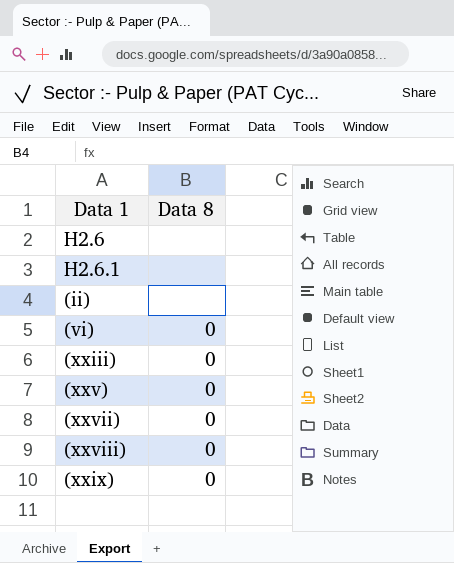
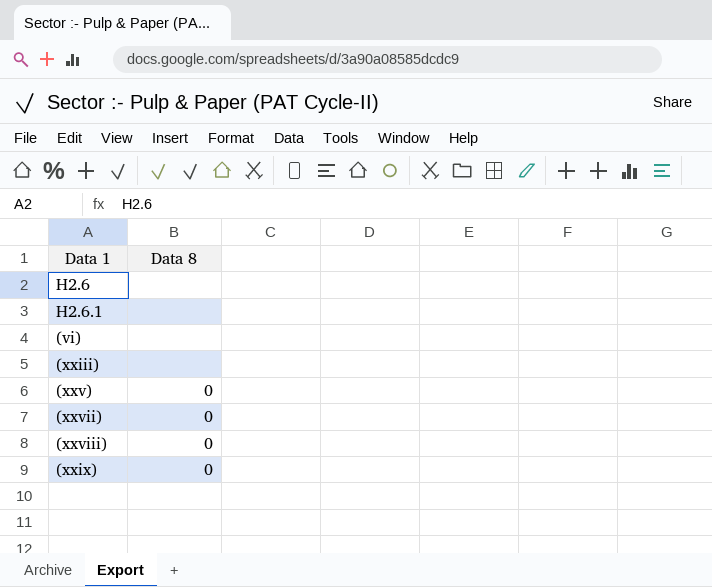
row (ii): none -> none
(vi) | Data 8: 0 -> none
(xxiii) | Data 8: 0 -> none

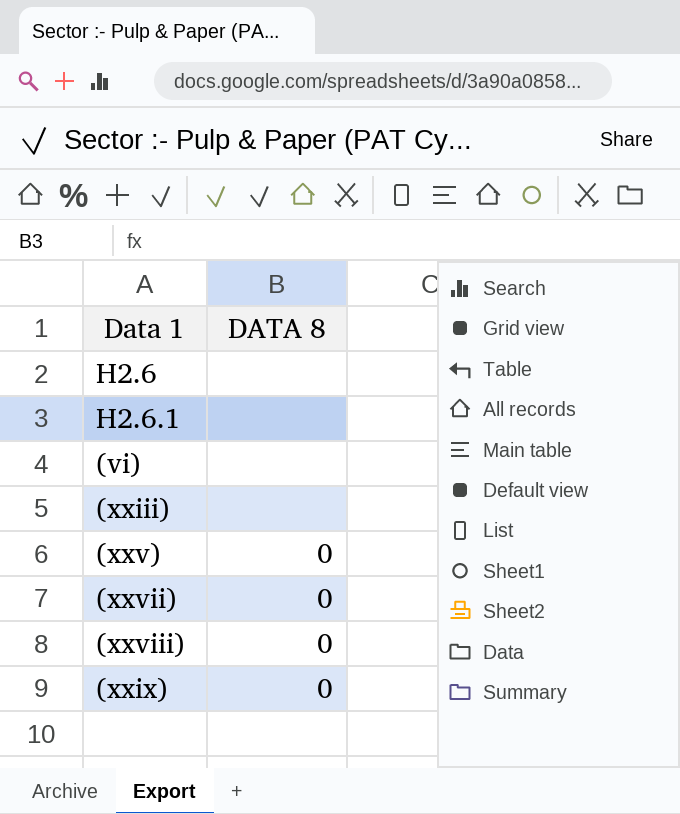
column name: Data 8 -> DATA 8

